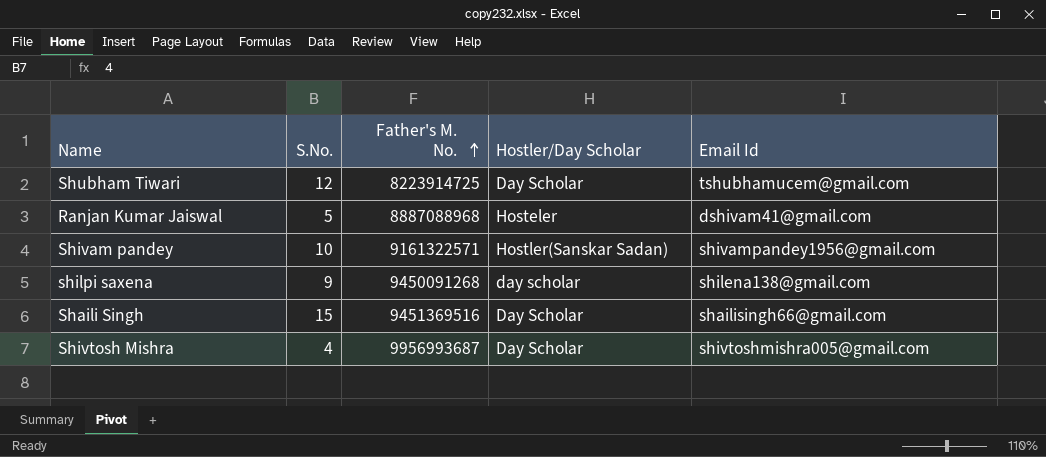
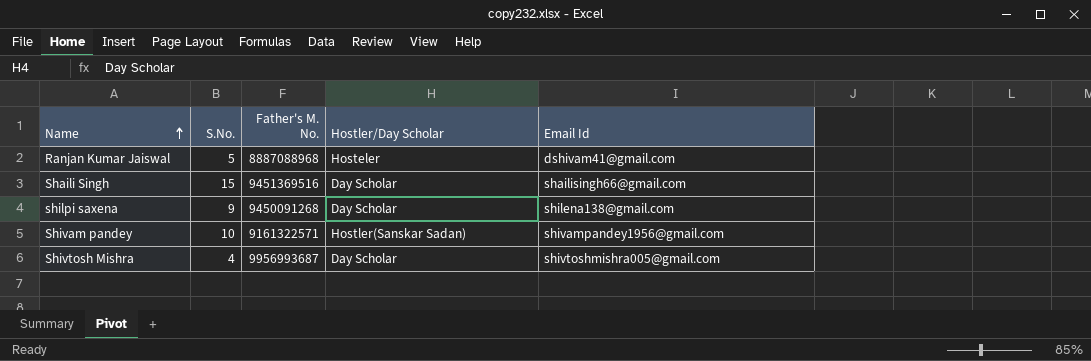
row order: Father's M. No. ascending -> Name ascending
row Shubham Tiwari: 12 | 8223914725 | Day Scholar | tshubhamucem@gmail.com -> none
shilpi saxena | Hostler/Day Scholar: day scholar -> Day Scholar

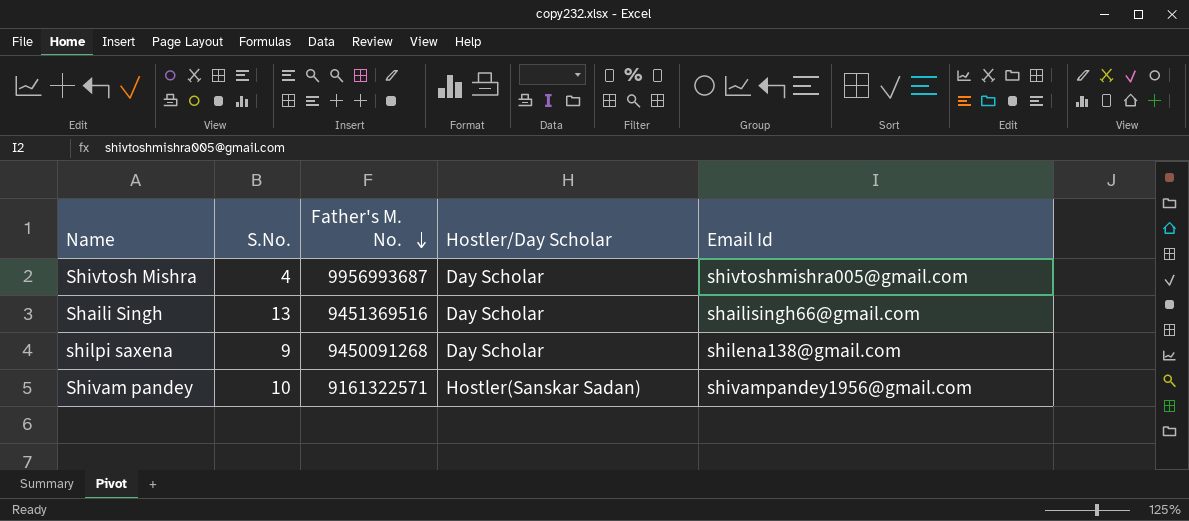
row order: Name ascending -> Father's M. No. descending
row Ranjan Kumar Jaiswal: 5 | 8887088968 | Hosteler | dshivam41@gmail.com -> none
Shaili Singh | S.No.: 15 -> 13

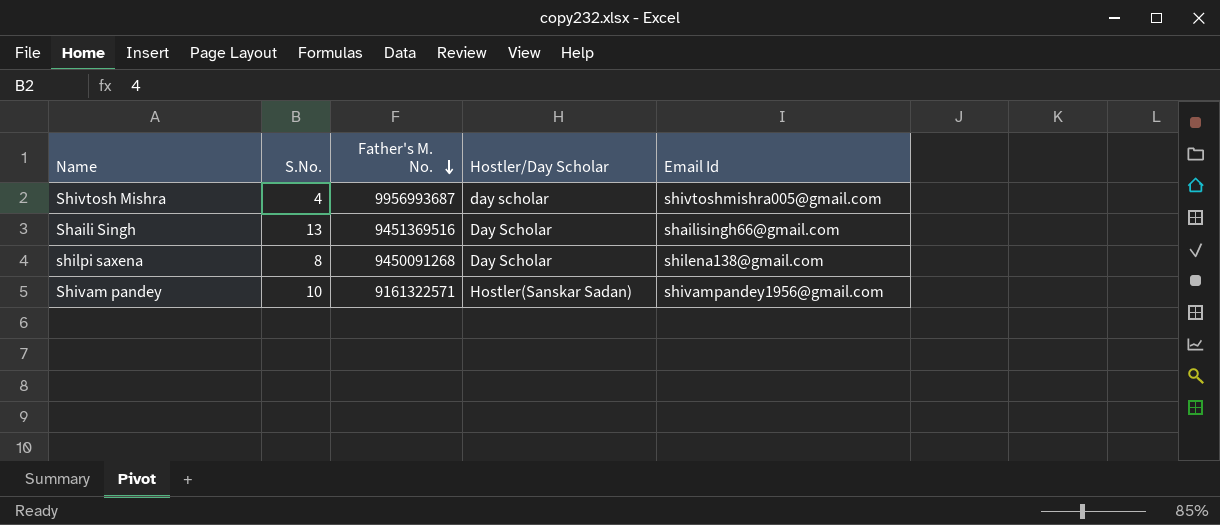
Shivtosh Mishra | Hostler/Day Scholar: Day Scholar -> day scholar
shilpi saxena | S.No.: 9 -> 8

